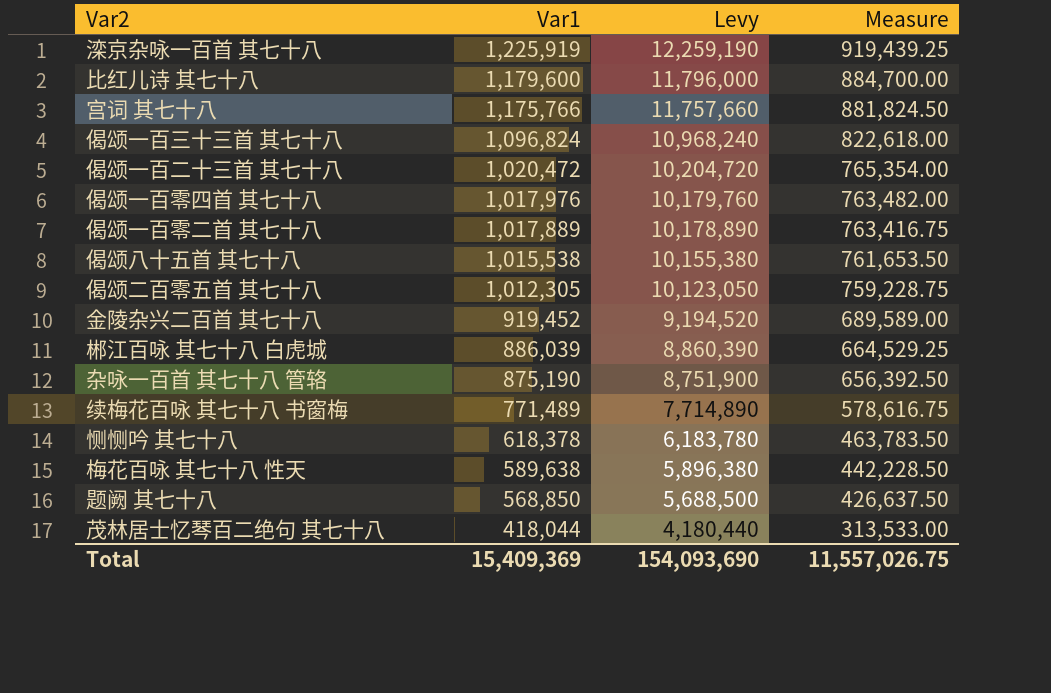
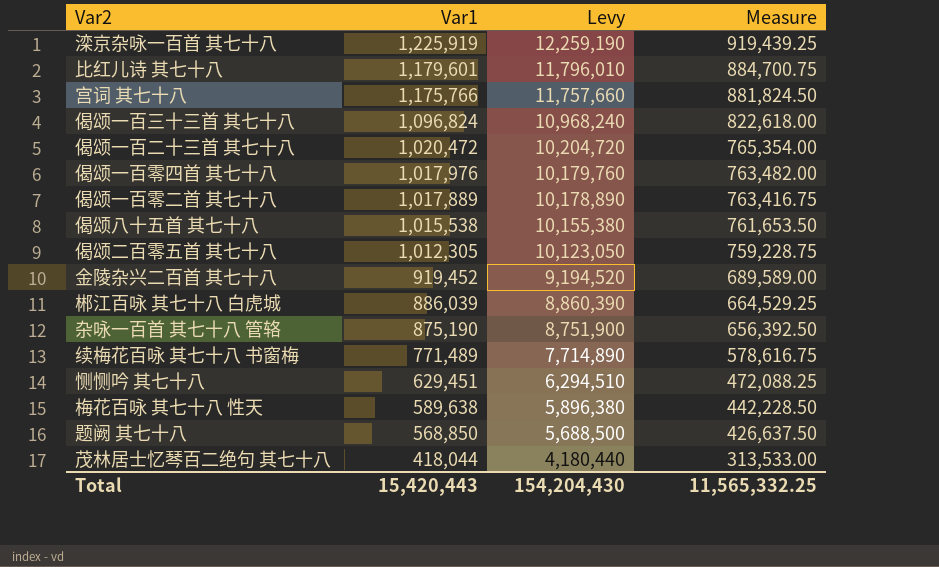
比红儿诗 其七十八 | Var1: 1,179,600 -> 1,179,601
比红儿诗 其七十八 | Levy: 11,796,000 -> 11,796,010
比红儿诗 其七十八 | Measure: 884,700.00 -> 884,700.75
恻恻吟 其七十八 | Var1: 618,378 -> 629,451
恻恻吟 其七十八 | Levy: 6,183,780 -> 6,294,510
恻恻吟 其七十八 | Measure: 463,783.50 -> 472,088.25
Total | Var1: 15,409,369 -> 15,420,443
Total | Levy: 154,093,690 -> 154,204,430
Total | Measure: 11,557,026.75 -> 11,565,332.25

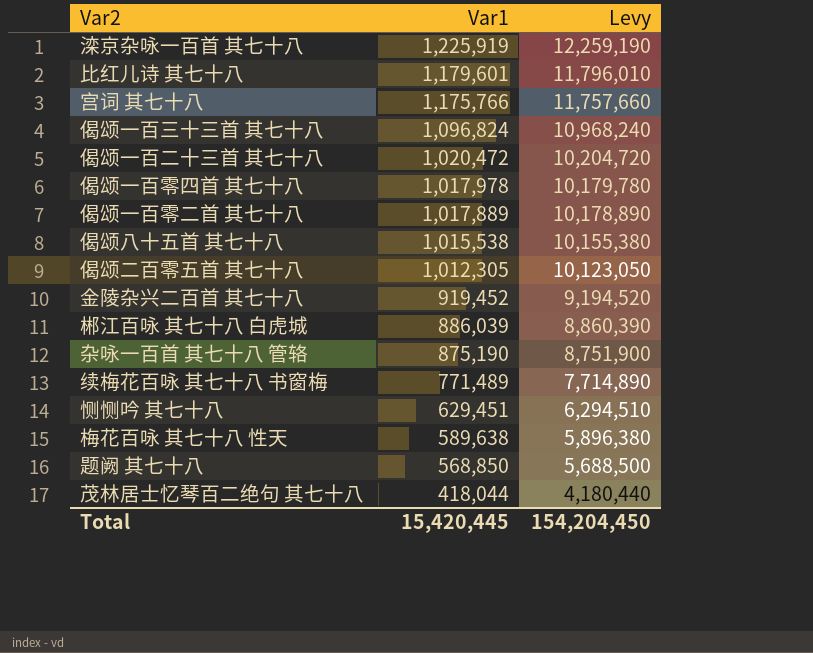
column Measure | formula: [Var1] * 0.75 -> none
偈颂一百零四首 其七十八 | Var1: 1,017,976 -> 1,017,978
偈颂一百零四首 其七十八 | Levy: 10,179,760 -> 10,179,780
Total | Var1: 15,420,443 -> 15,420,445
Total | Levy: 154,204,430 -> 154,204,450

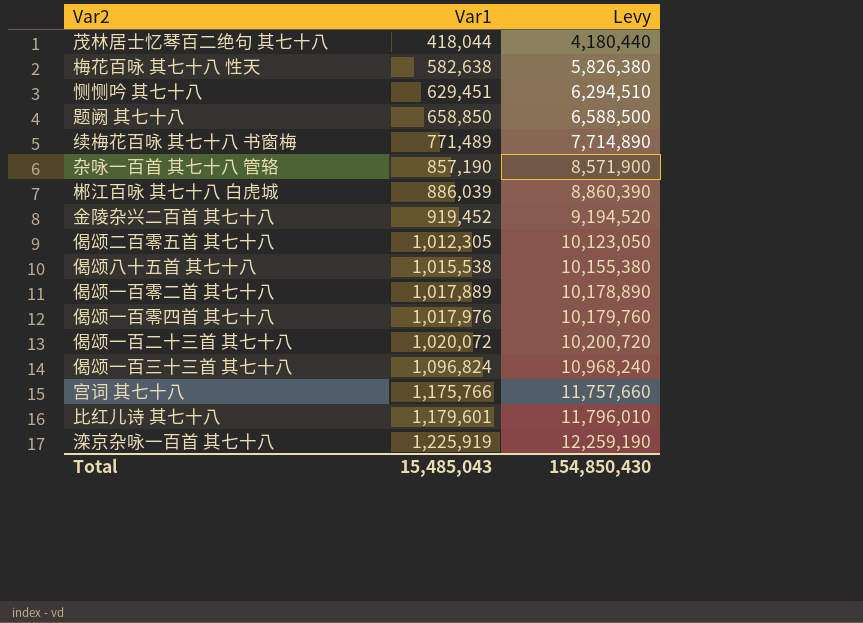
row order: Var1 descending -> Var1 ascending
梅花百咏 其七十八 性天 | Var1: 589,638 -> 582,638
梅花百咏 其七十八 性天 | Levy: 5,896,380 -> 5,826,380
题阙 其七十八 | Var1: 568,850 -> 658,850
题阙 其七十八 | Levy: 5,688,500 -> 6,588,500
杂咏一百首 其七十八 管辂 | Var1: 875,190 -> 857,190
杂咏一百首 其七十八 管辂 | Levy: 8,751,900 -> 8,571,900
偈颂一百零四首 其七十八 | Var1: 1,017,978 -> 1,017,976
偈颂一百零四首 其七十八 | Levy: 10,179,780 -> 10,179,760
偈颂一百二十三首 其七十八 | Var1: 1,020,472 -> 1,020,072
偈颂一百二十三首 其七十八 | Levy: 10,204,720 -> 10,200,720
Total | Var1: 15,420,445 -> 15,485,043
Total | Levy: 154,204,450 -> 154,850,430

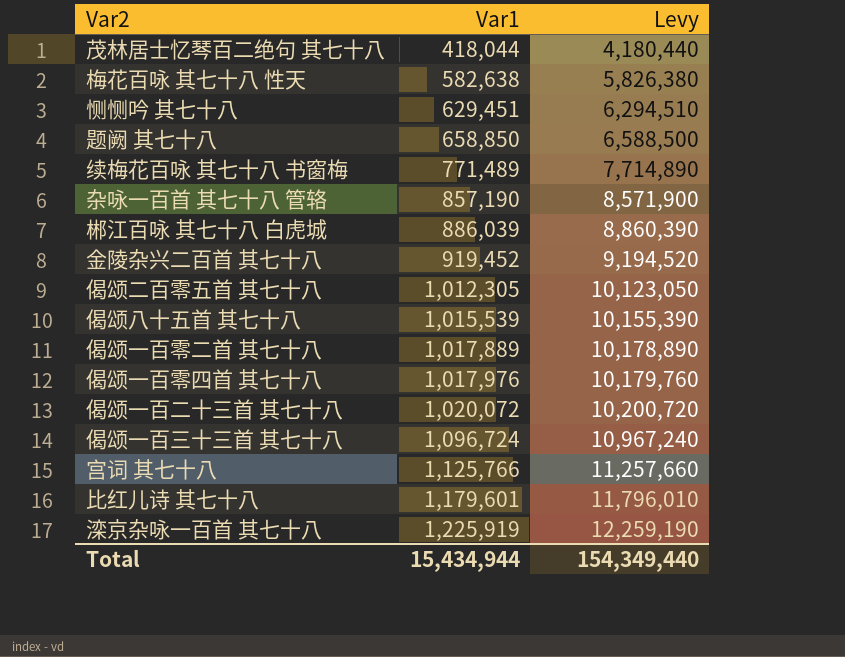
偈颂八十五首 其七十八 | Var1: 1,015,538 -> 1,015,539
偈颂八十五首 其七十八 | Levy: 10,155,380 -> 10,155,390
偈颂一百三十三首 其七十八 | Var1: 1,096,824 -> 1,096,724
偈颂一百三十三首 其七十八 | Levy: 10,968,240 -> 10,967,240
宫词 其七十八 | Var1: 1,175,766 -> 1,125,766
宫词 其七十八 | Levy: 11,757,660 -> 11,257,660
Total | Var1: 15,485,043 -> 15,434,944
Total | Levy: 154,850,430 -> 154,349,440

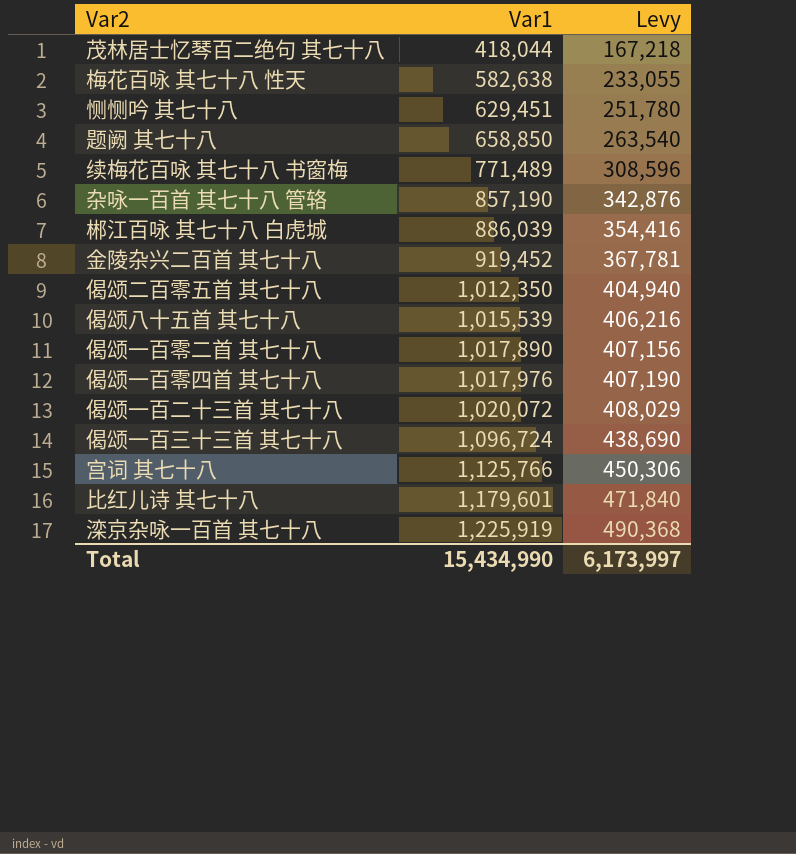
column Levy | formula: [Var1] * 10 -> [Var1] * 0.4
偈颂二百零五首 其七十八 | Var1: 1,012,305 -> 1,012,350
偈颂一百零二首 其七十八 | Var1: 1,017,889 -> 1,017,890
Total | Var1: 15,434,944 -> 15,434,990
Total | Levy: 154,349,440 -> 6,173,997

